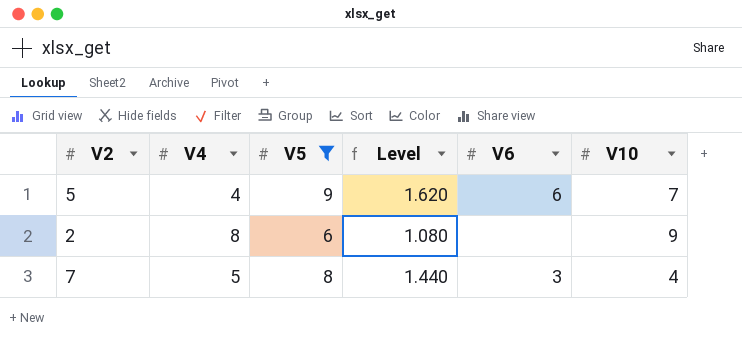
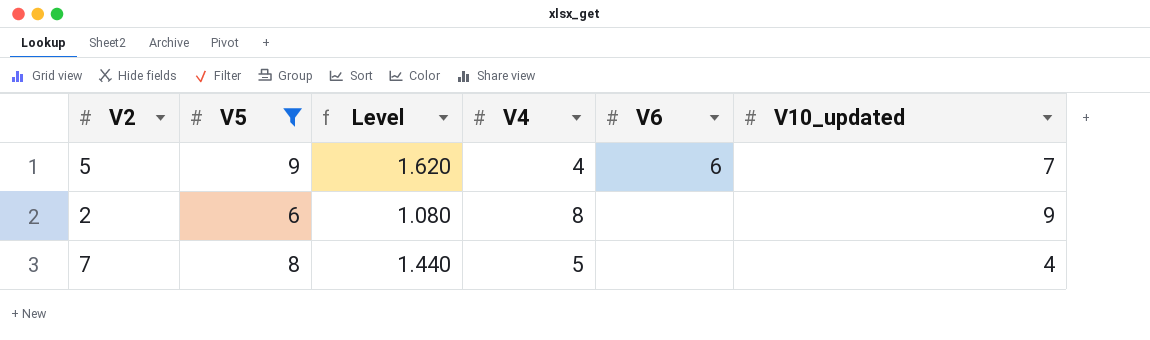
column V4 | position: 2 -> 4
column name: V10 -> V10_updated
7 | V6: 3 -> none

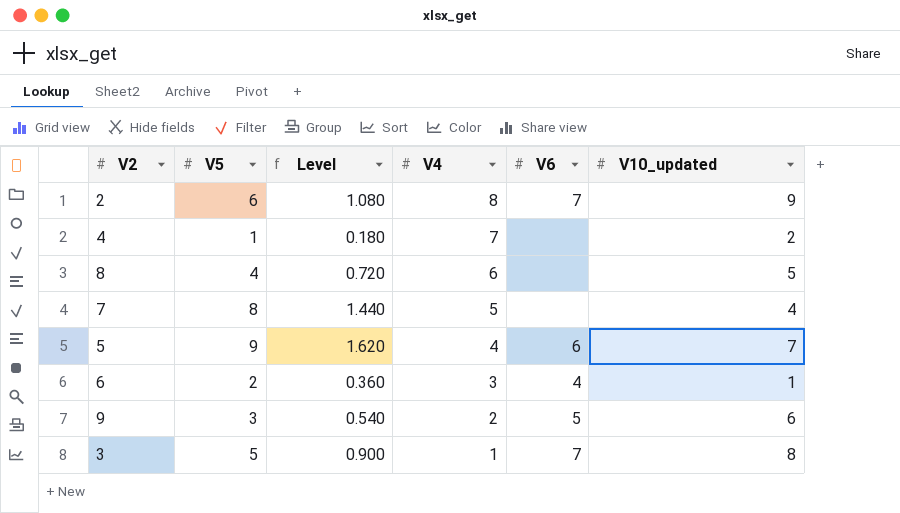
filter: V5 >= 6 -> none
row order: none -> V4 descending
2 | V6: none -> 7

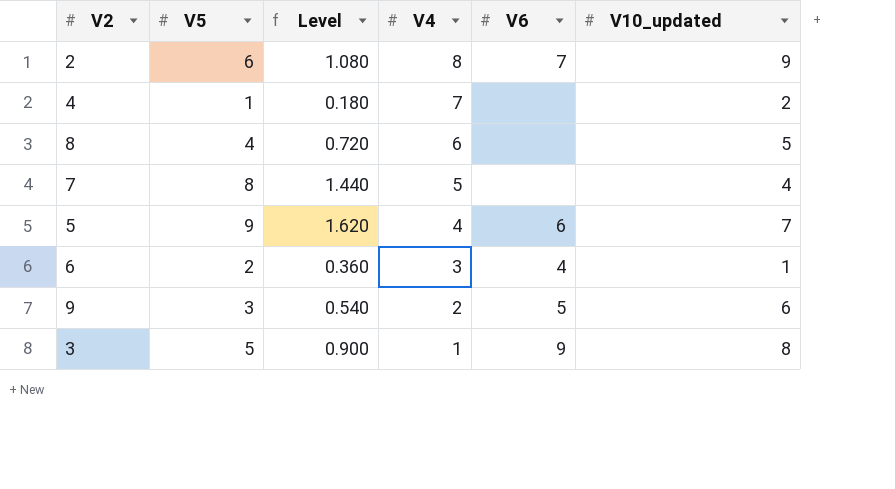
3 | V6: 7 -> 9

